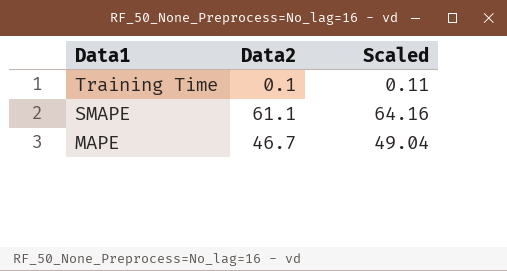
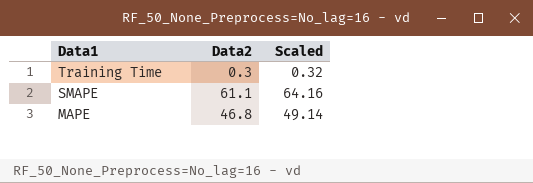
Training Time | Data2: 0.1 -> 0.3
Training Time | Scaled: 0.11 -> 0.32
MAPE | Data2: 46.7 -> 46.8
MAPE | Scaled: 49.04 -> 49.14

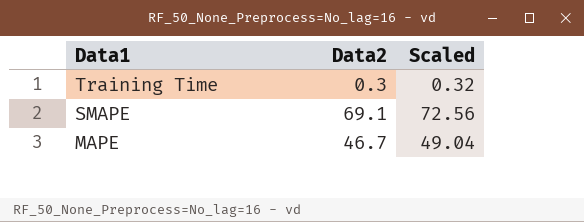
SMAPE | Data2: 61.1 -> 69.1
SMAPE | Scaled: 64.16 -> 72.56
MAPE | Data2: 46.8 -> 46.7
MAPE | Scaled: 49.14 -> 49.04

